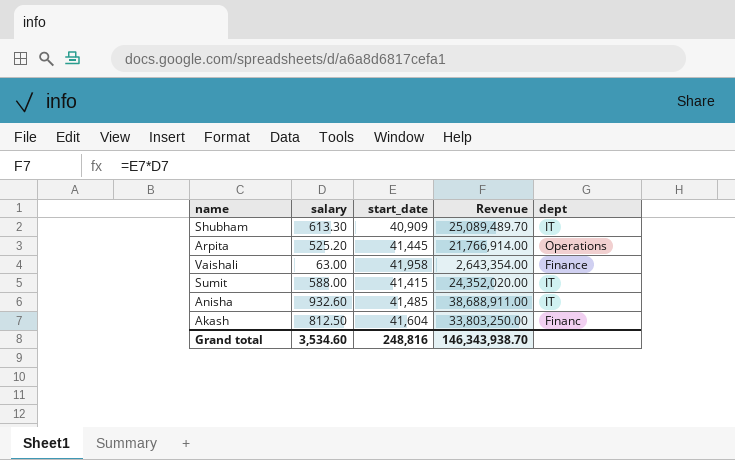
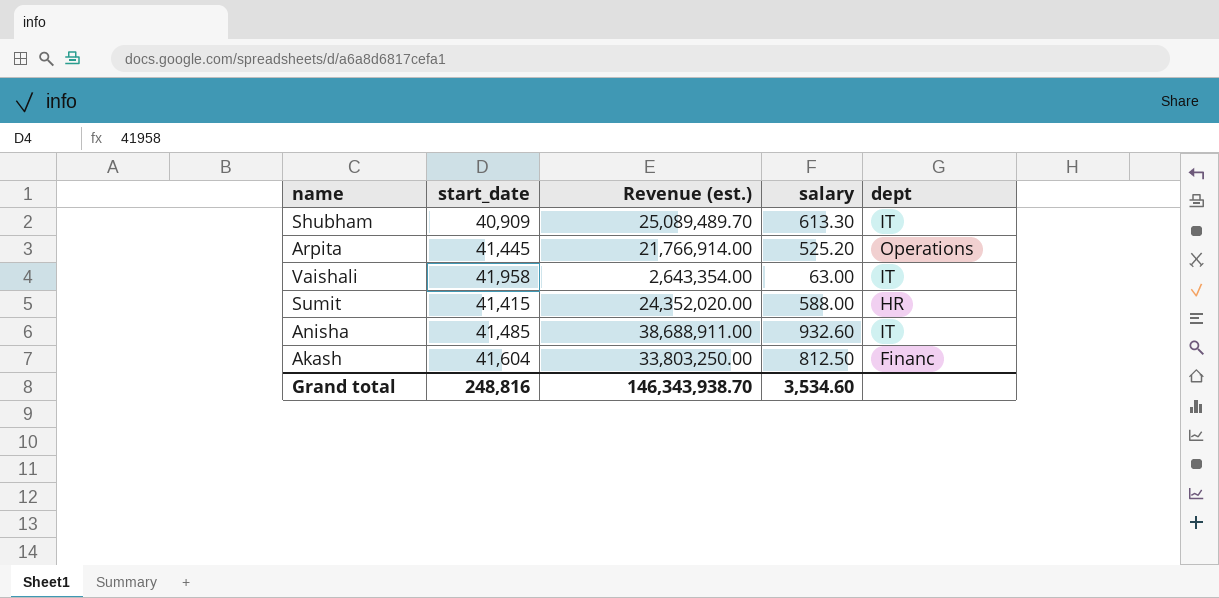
column name: Revenue -> Revenue (est.)
column salary | position: 2 -> 4
Vaishali | dept: Finance -> IT
Sumit | dept: IT -> HR

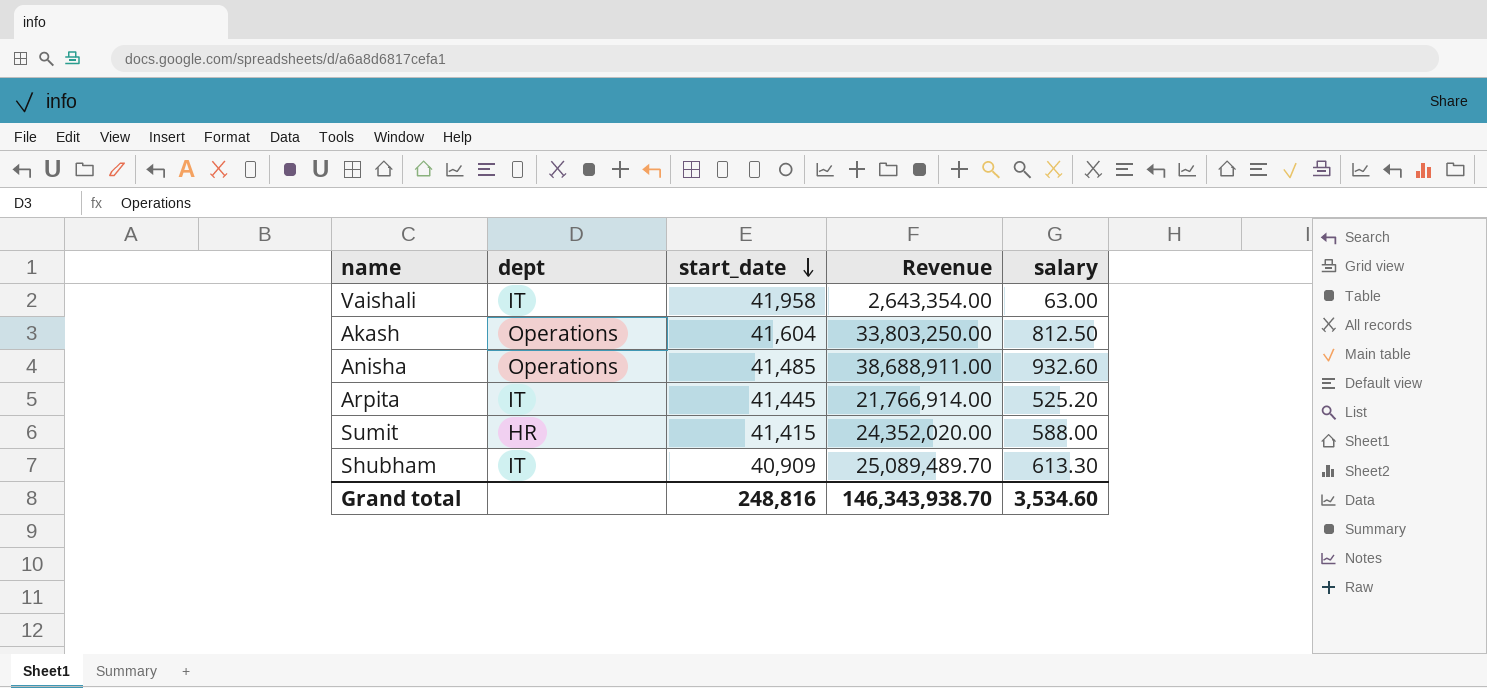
row order: none -> start_date descending
column dept | position: 5 -> 2
column name: Revenue (est.) -> Revenue
Akash | dept: Financ -> Operations
Anisha | dept: IT -> Operations
Arpita | dept: Operations -> IT

